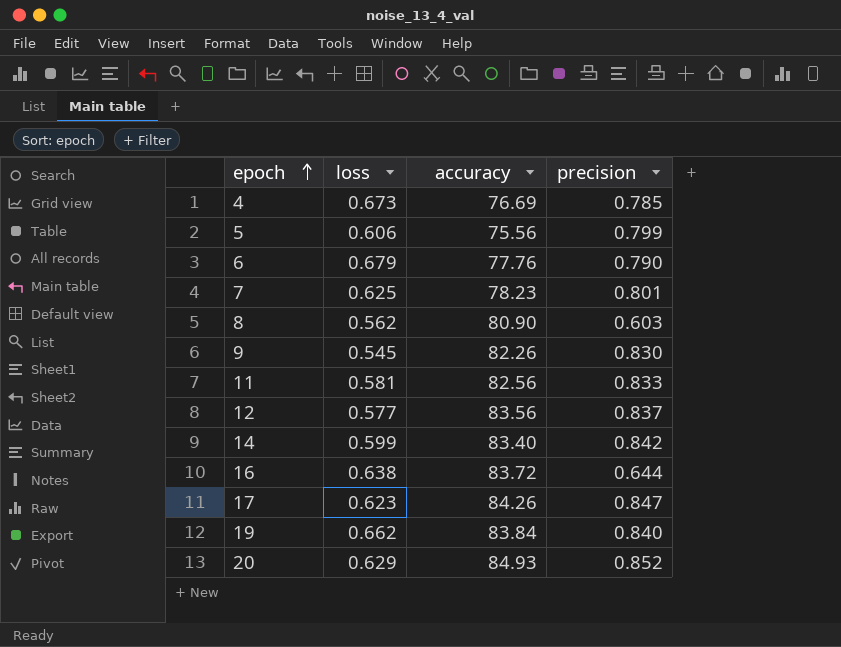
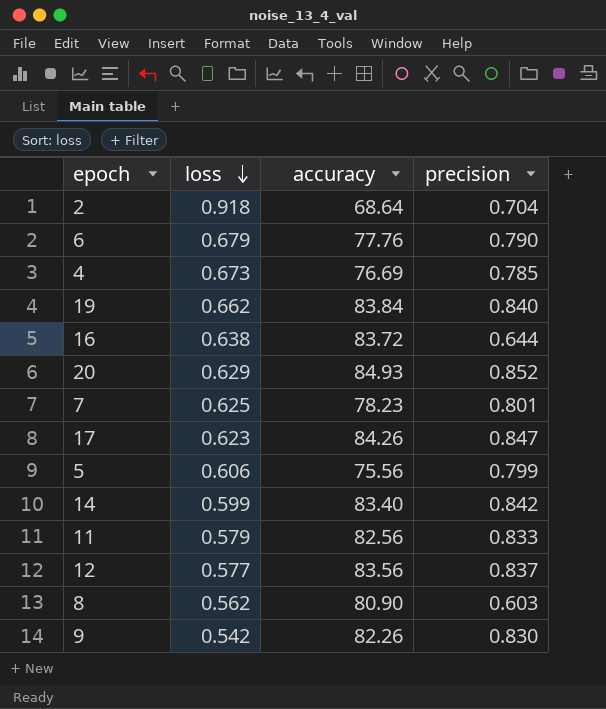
row order: epoch ascending -> loss descending
row 2: none -> 0.918 | 68.64 | 0.704
11 | loss: 0.581 -> 0.579
9 | loss: 0.545 -> 0.542

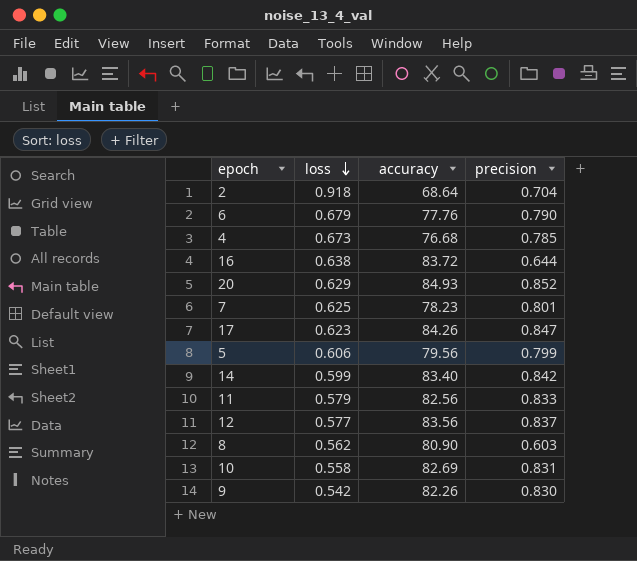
row 19: 0.662 | 83.84 | 0.840 -> none
4 | accuracy: 76.69 -> 76.68
5 | accuracy: 75.56 -> 79.56
row 10: none -> 0.558 | 82.69 | 0.831

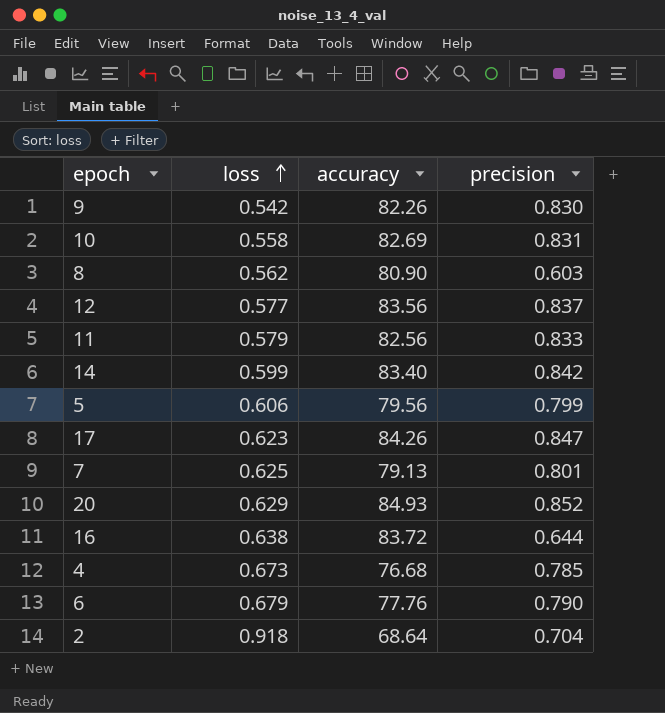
row order: loss descending -> loss ascending
7 | accuracy: 78.23 -> 79.13

